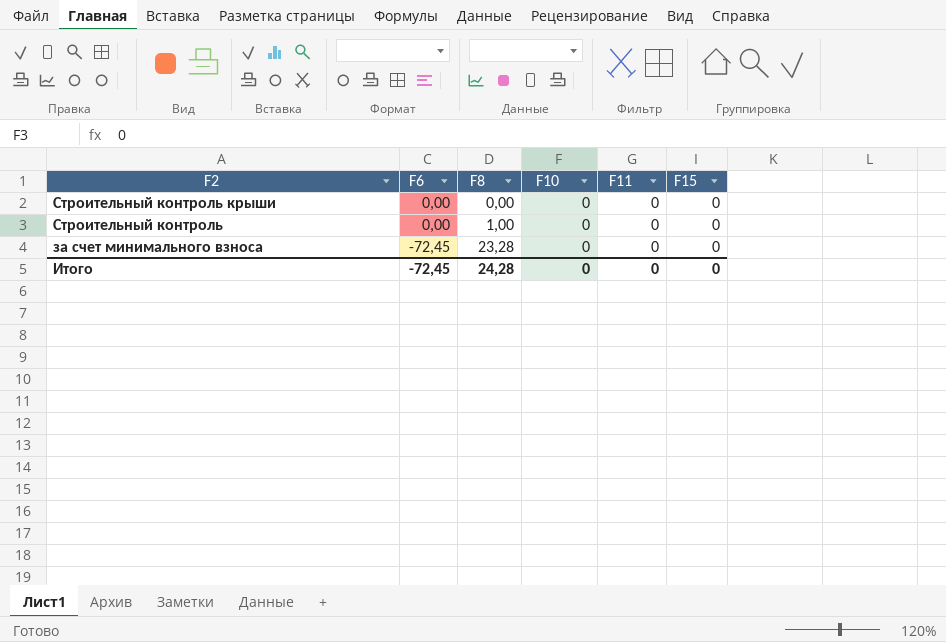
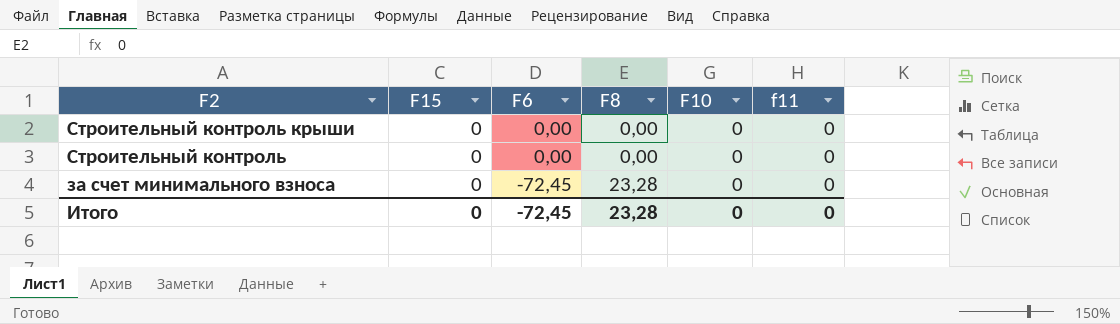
column F15 | position: 6 -> 2
column name: F11 -> f11
Строительный контроль | F8: 1,00 -> 0,00
Итого | F8: 24,28 -> 23,28

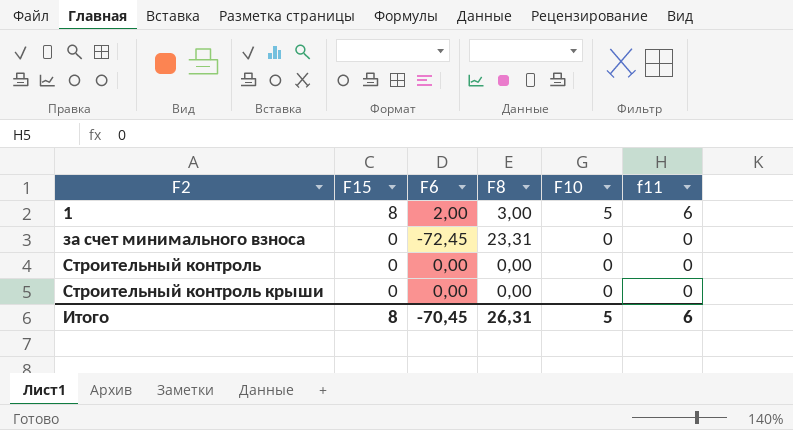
row order: F2 descending -> F2 ascending
row 1: none -> 8 | 2,00 | 3,00 | 5 | 6
за счет минимального взноса | F8: 23,28 -> 23,31
Итого | F15: 0 -> 8
Итого | F6: -72,45 -> -70,45
Итого | F8: 23,28 -> 26,31
Итого | F10: 0 -> 5
Итого | f11: 0 -> 6

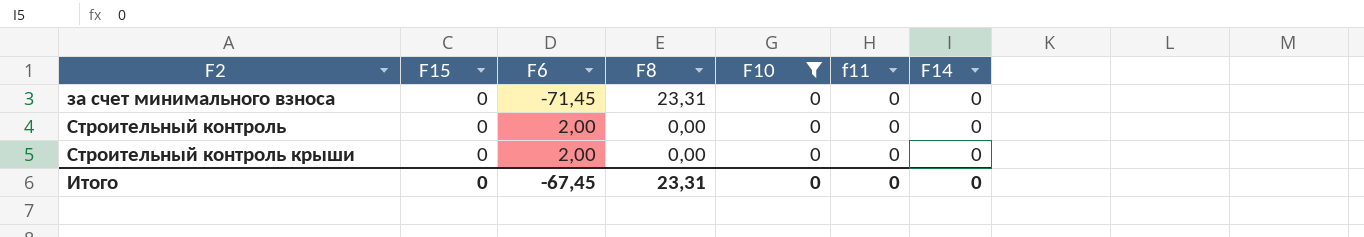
filter: none -> F10 = 0
column F14 | position: none -> 7
за счет минимального взноса | F6: -72,45 -> -71,45
Строительный контроль | F6: 0,00 -> 2,00
Строительный контроль крыши | F6: 0,00 -> 2,00
Итого | F15: 8 -> 0
Итого | F6: -70,45 -> -67,45
Итого | F8: 26,31 -> 23,31
Итого | F10: 5 -> 0
Итого | f11: 6 -> 0

